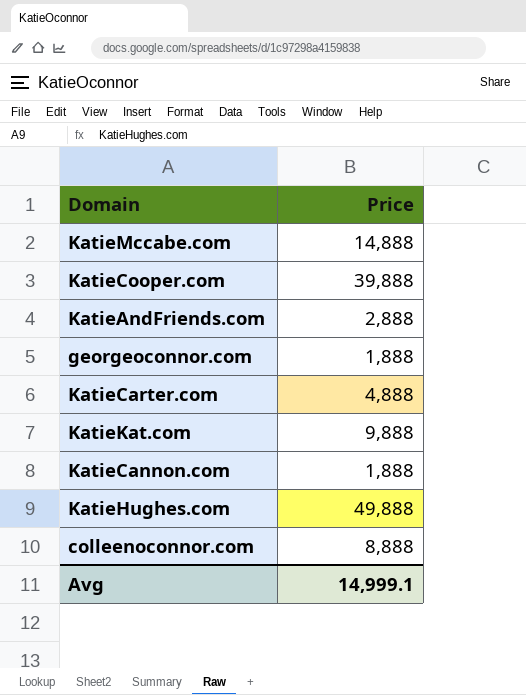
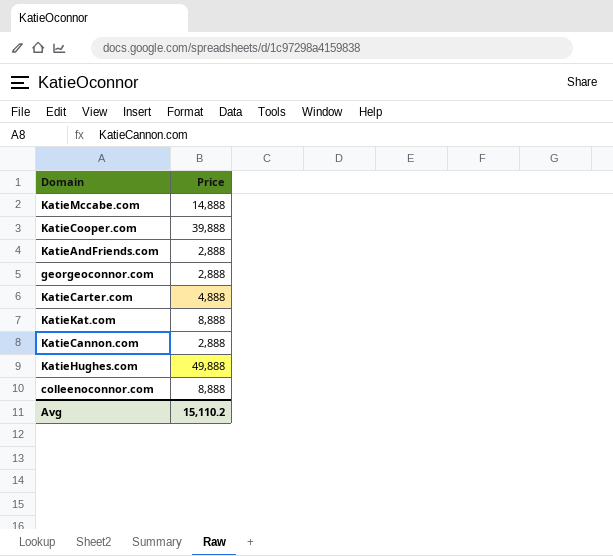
georgeoconnor.com | Price: 1,888 -> 2,888
KatieKat.com | Price: 9,888 -> 8,888
KatieCannon.com | Price: 1,888 -> 2,888
Avg | Price: 14,999.1 -> 15,110.2

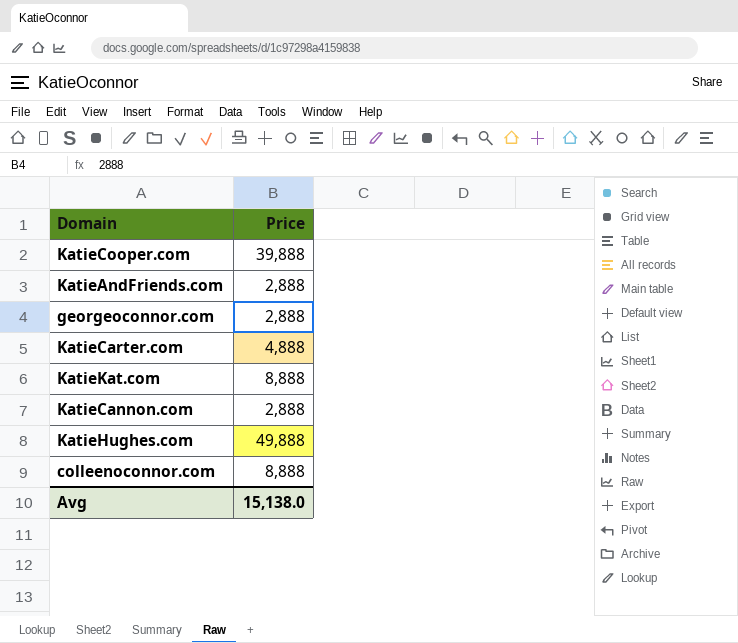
row KatieMccabe.com: 14,888 -> none
Avg | Price: 15,110.2 -> 15,138.0

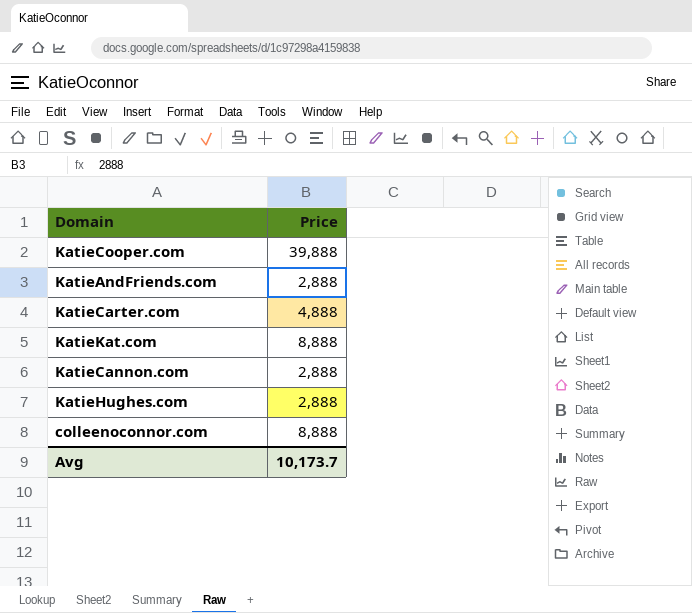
row georgeoconnor.com: 2,888 -> none
KatieHughes.com | Price: 49,888 -> 2,888
Avg | Price: 15,138.0 -> 10,173.7

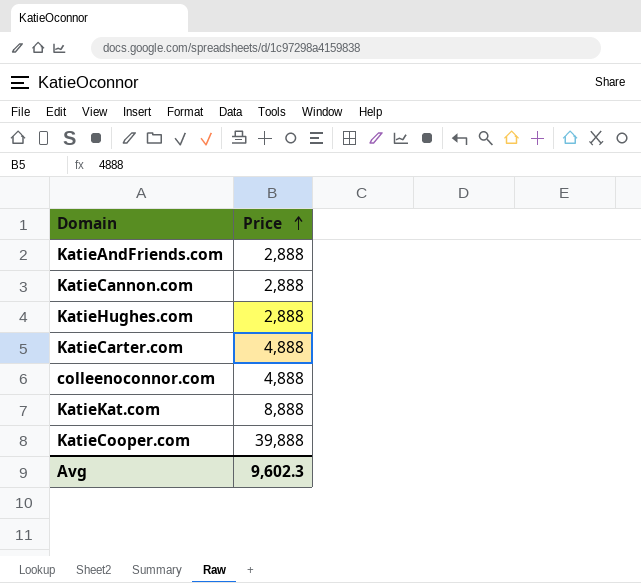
row order: none -> Price ascending
colleenoconnor.com | Price: 8,888 -> 4,888
Avg | Price: 10,173.7 -> 9,602.3

